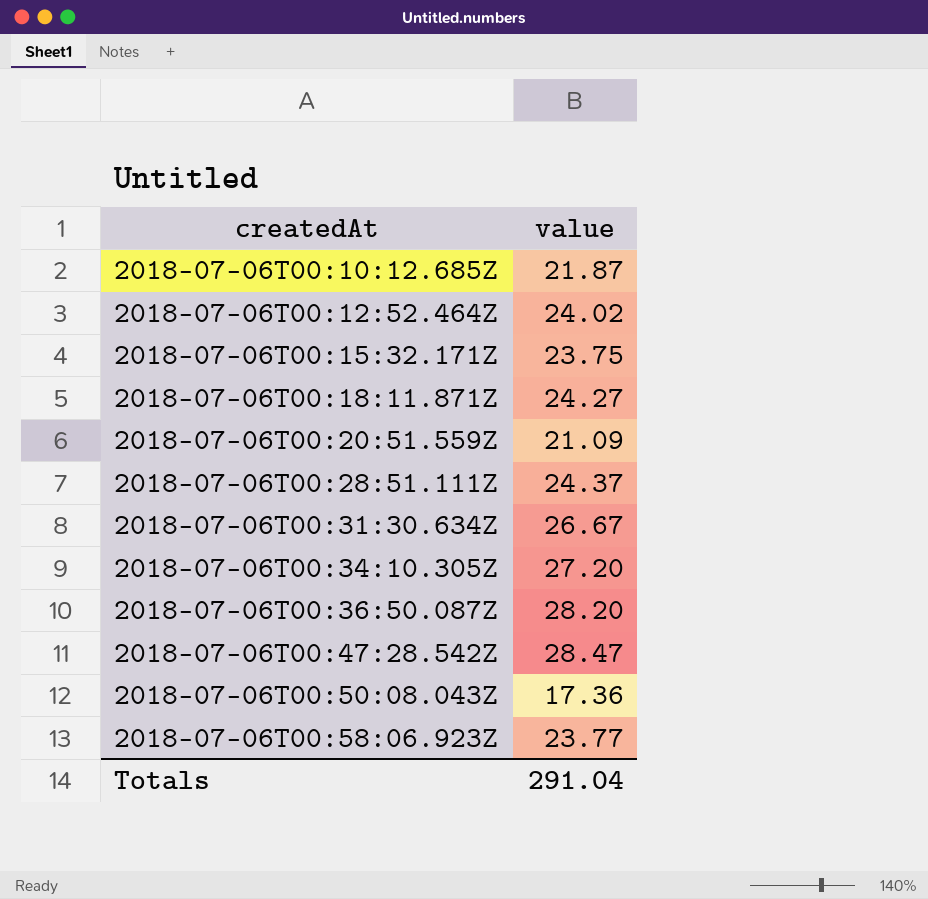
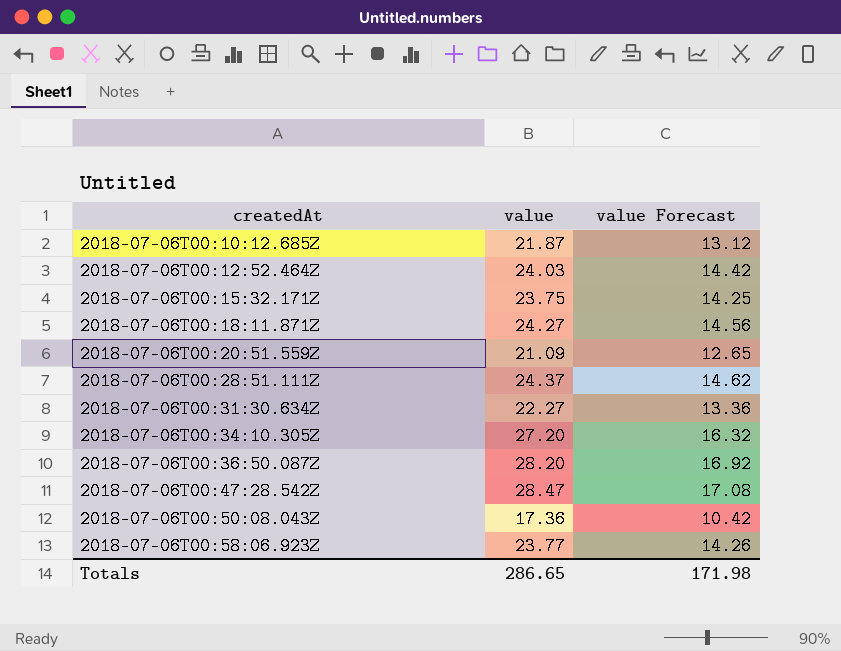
column value Forecast | formula: none -> [value] * 0.6
2018-07-06T00:12:52.464Z | value: 24.02 -> 24.03
2018-07-06T00:31:30.634Z | value: 26.67 -> 22.27
Totals | value: 291.04 -> 286.65

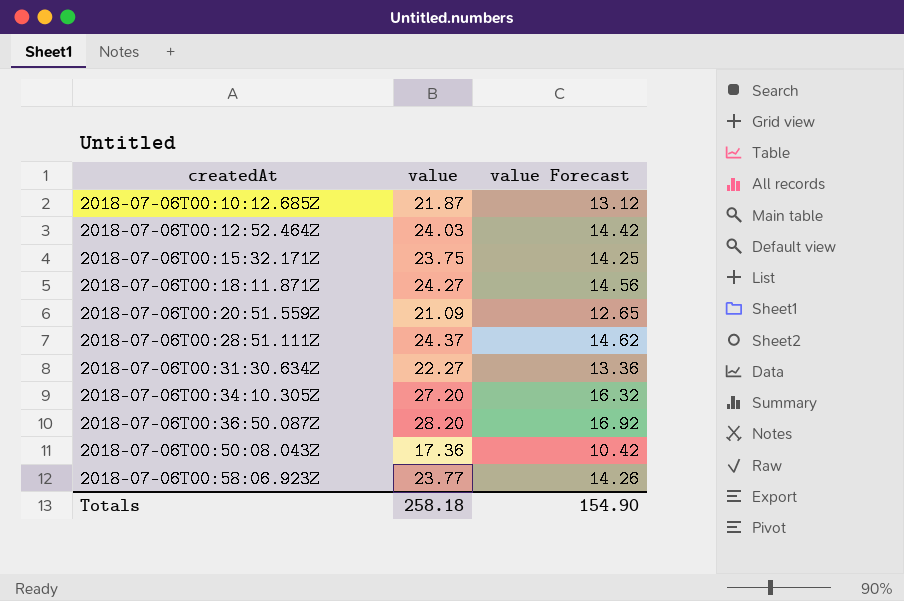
row 2018-07-06T00:47:28.542Z: 28.47 | 17.08 -> none
Totals | value: 286.65 -> 258.18
Totals | value Forecast: 171.98 -> 154.90

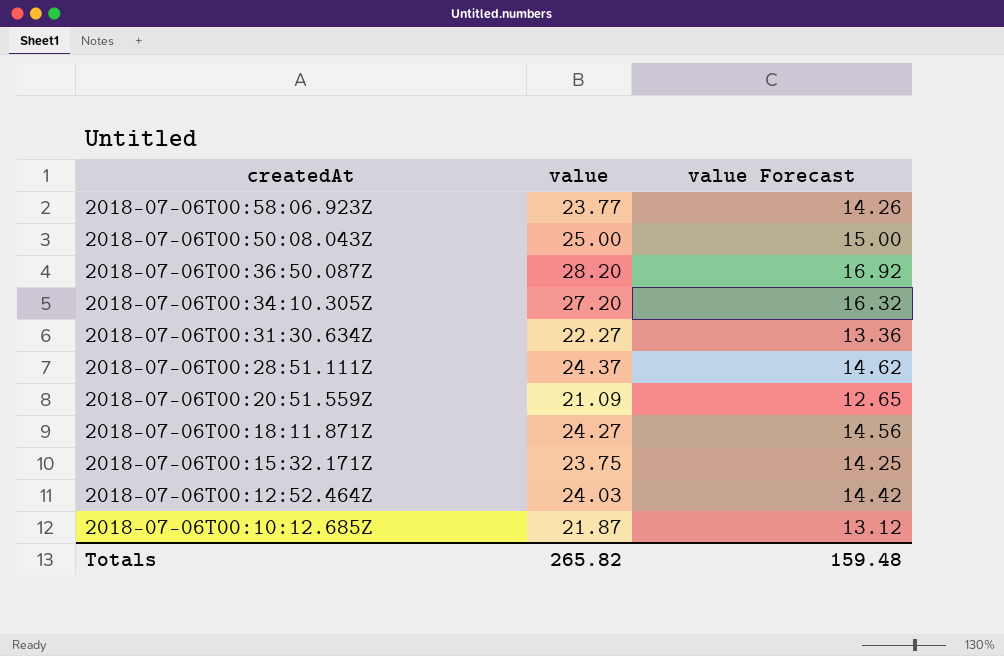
row order: createdAt ascending -> createdAt descending
2018-07-06T00:50:08.043Z | value: 17.36 -> 25.00
2018-07-06T00:50:08.043Z | value Forecast: 10.42 -> 15.00
Totals | value: 258.18 -> 265.82
Totals | value Forecast: 154.90 -> 159.48

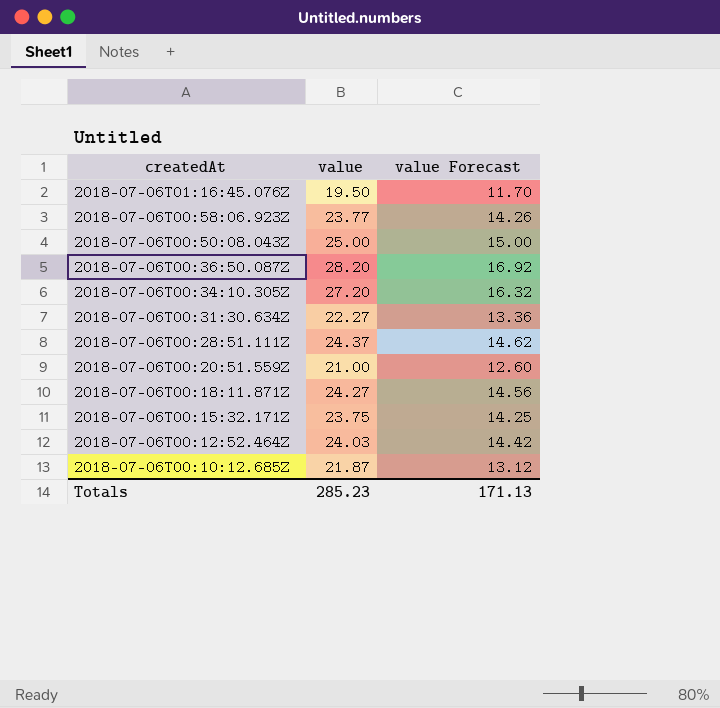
row 2018-07-06T01:16:45.076Z: none -> 19.50 | 11.70
2018-07-06T00:20:51.559Z | value: 21.09 -> 21.00
2018-07-06T00:20:51.559Z | value Forecast: 12.65 -> 12.60
Totals | value: 265.82 -> 285.23
Totals | value Forecast: 159.48 -> 171.13

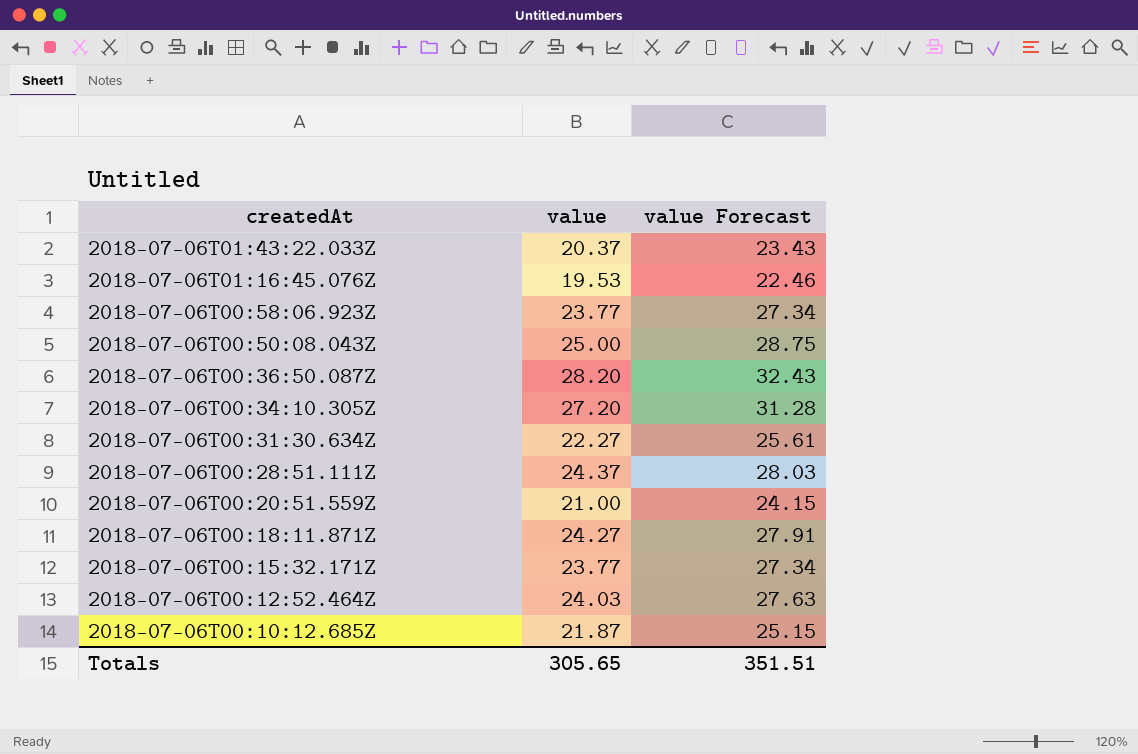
column value Forecast | formula: [value] * 0.6 -> [value] * 1.15
row 2018-07-06T01:43:22.033Z: none -> 20.37 | 23.43
2018-07-06T01:16:45.076Z | value: 19.50 -> 19.53
2018-07-06T00:15:32.171Z | value: 23.75 -> 23.77
Totals | value: 285.23 -> 305.65
Totals | value Forecast: 171.13 -> 351.51

